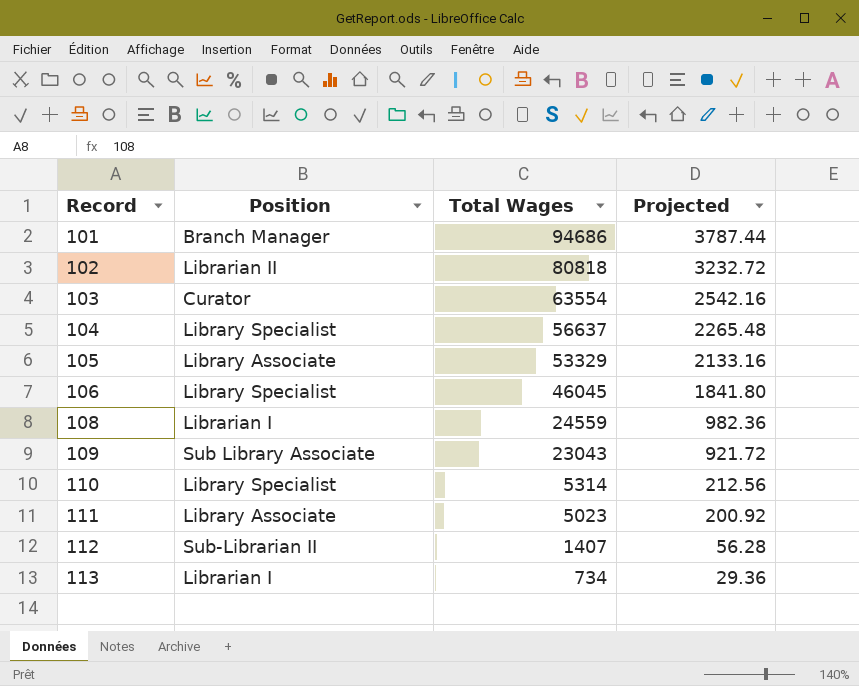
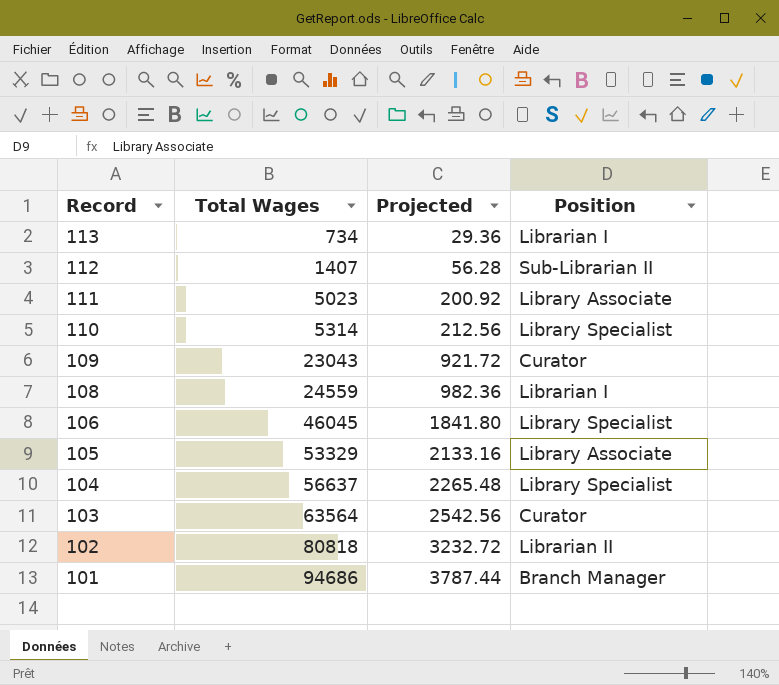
row order: Record ascending -> Record descending
column Position | position: 2 -> 4
109 | Position: Sub Library Associate -> Curator
103 | Total Wages: 63554 -> 63564
103 | Projected: 2542.16 -> 2542.56

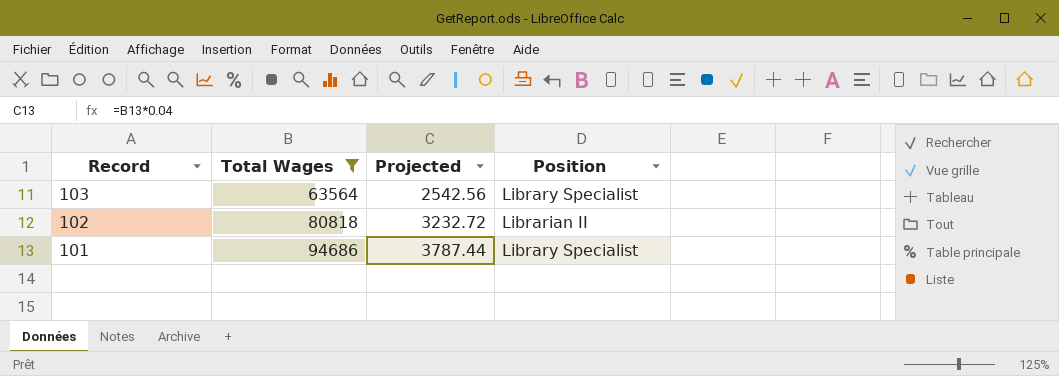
filter: none -> Total Wages >= 63564
103 | Position: Curator -> Library Specialist
101 | Position: Branch Manager -> Library Specialist

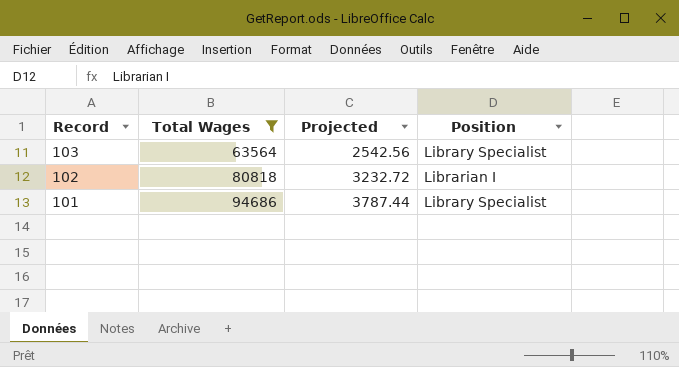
102 | Position: Librarian II -> Librarian I

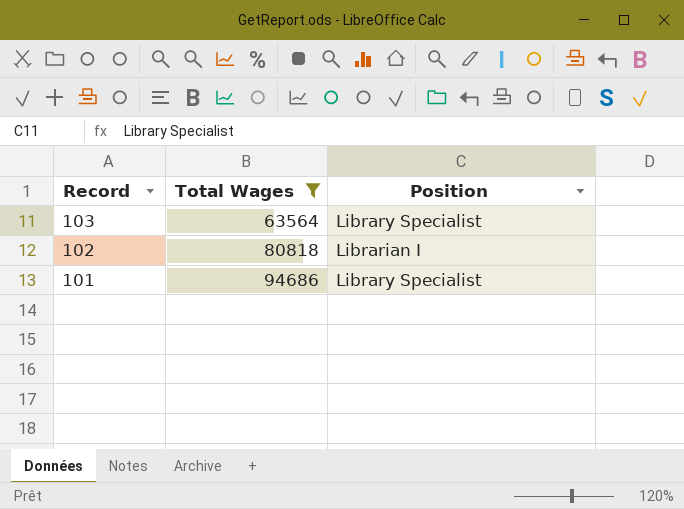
column Projected | formula: [Total Wages] * 0.04 -> none

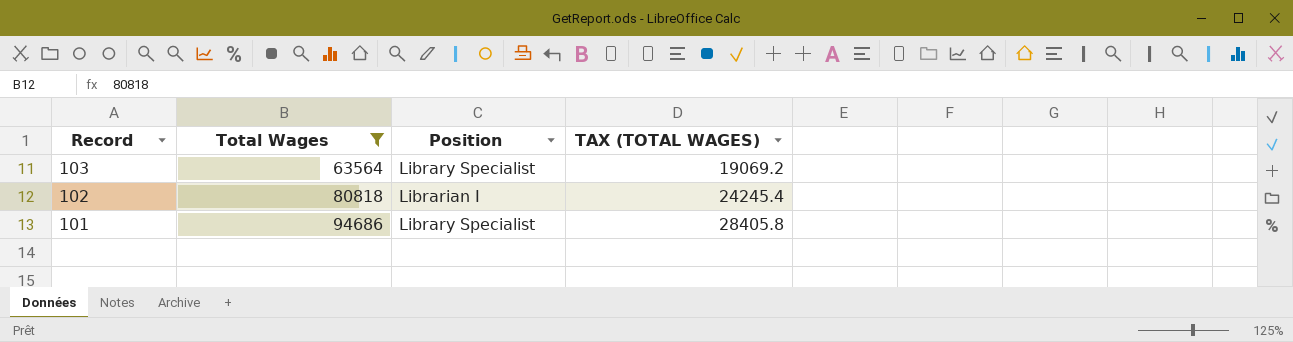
column TAX (TOTAL WAGES) | formula: none -> [Total Wages] * 0.3

